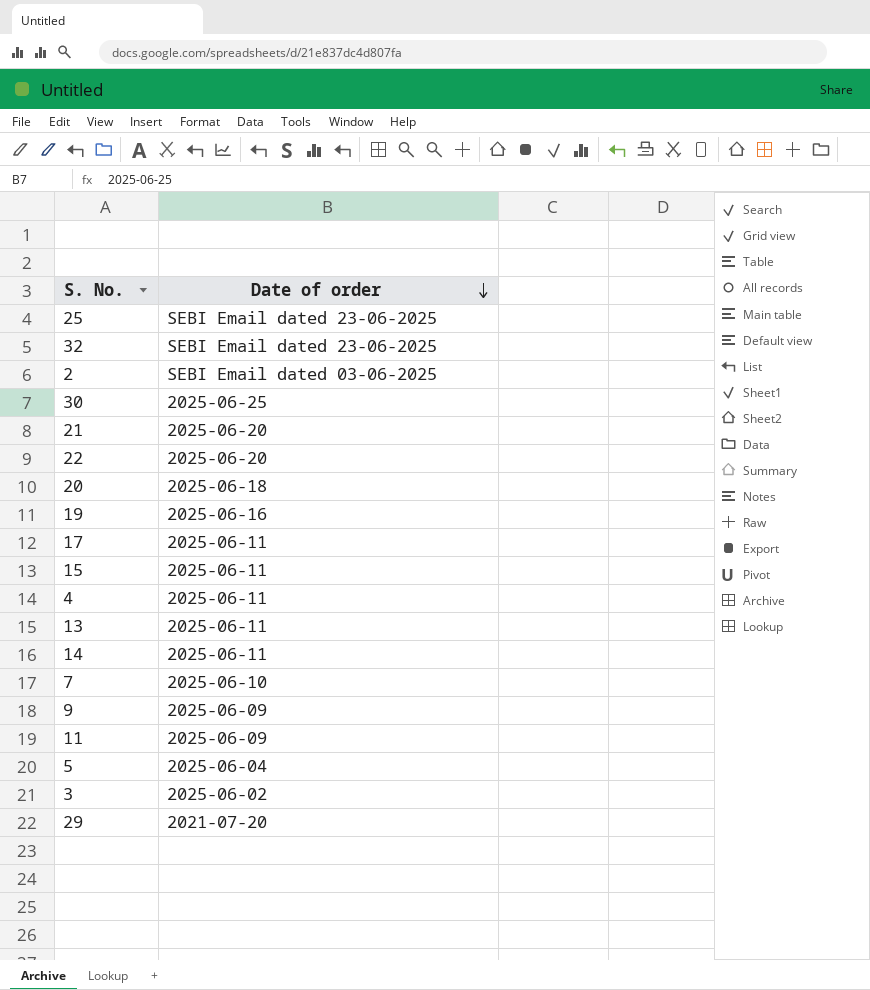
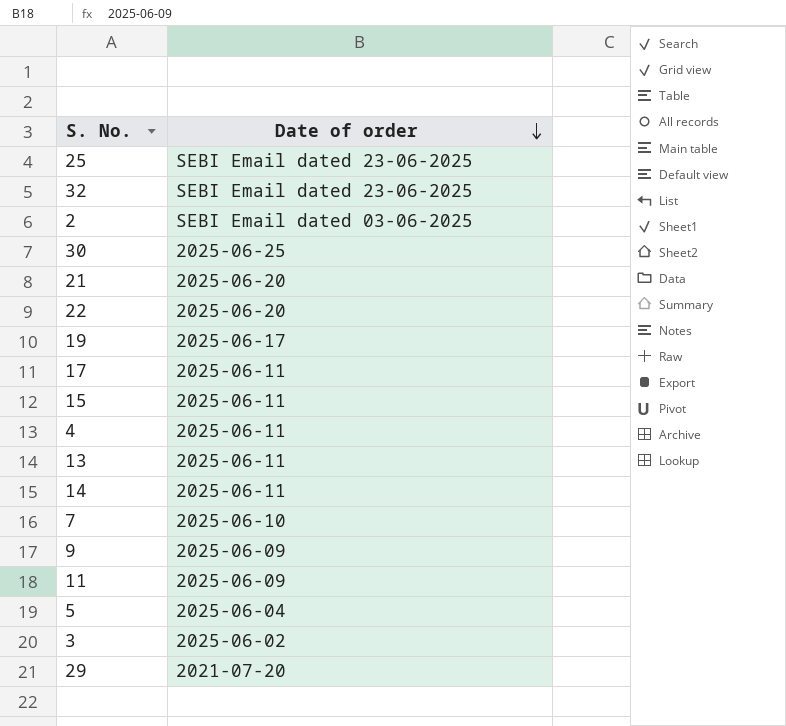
row 20: 2025-06-18 -> none
19 | Date of order: 2025-06-16 -> 2025-06-17

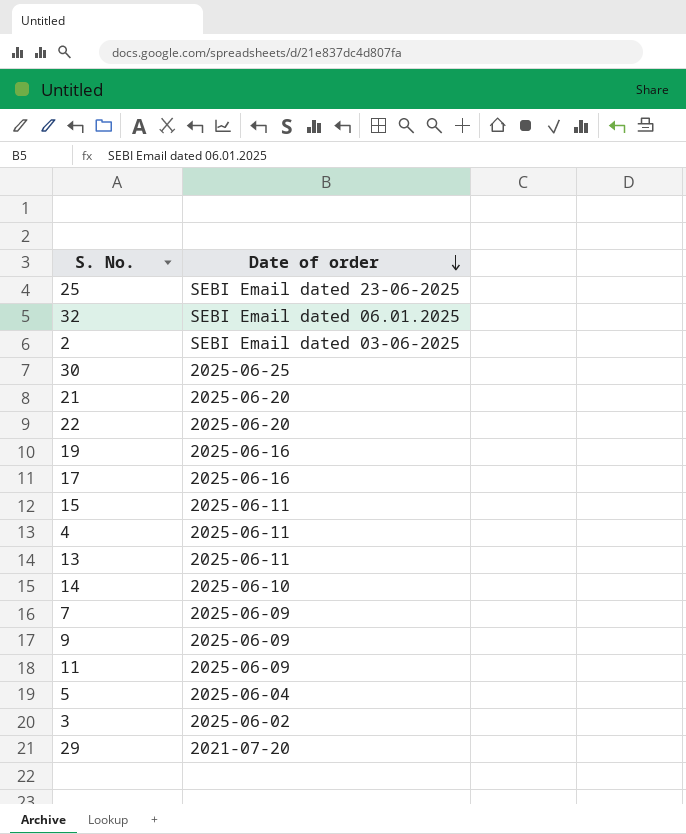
32 | Date of order: SEBI Email dated 23-06-2025 -> SEBI Email dated 06.01.2025
19 | Date of order: 2025-06-17 -> 2025-06-16
17 | Date of order: 2025-06-11 -> 2025-06-16
14 | Date of order: 2025-06-11 -> 2025-06-10
7 | Date of order: 2025-06-10 -> 2025-06-09

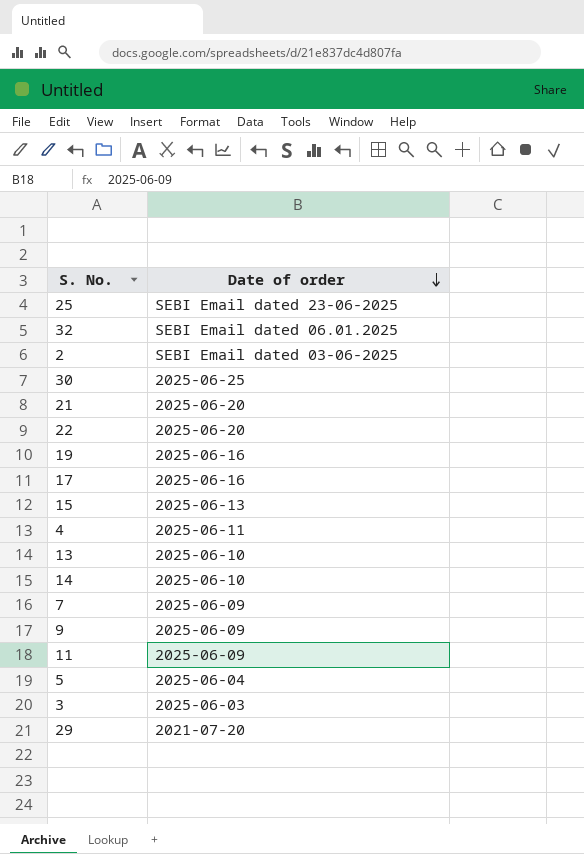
15 | Date of order: 2025-06-11 -> 2025-06-13
13 | Date of order: 2025-06-11 -> 2025-06-10
3 | Date of order: 2025-06-02 -> 2025-06-03

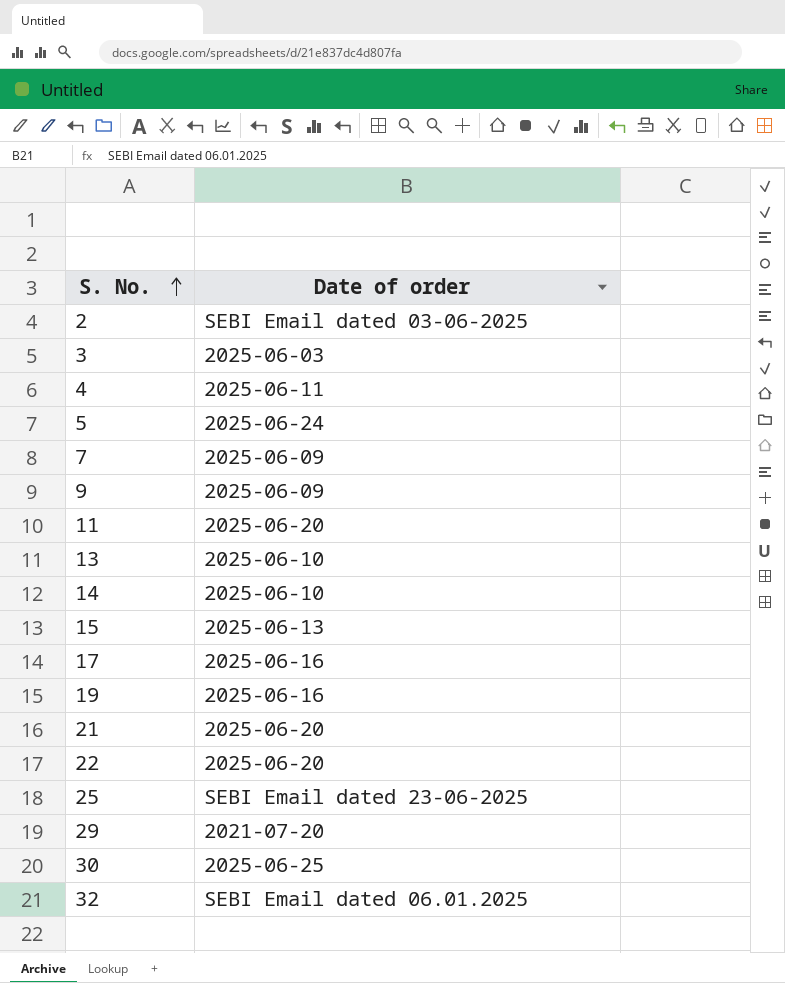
row order: Date of order descending -> S. No. ascending
5 | Date of order: 2025-06-04 -> 2025-06-24
11 | Date of order: 2025-06-09 -> 2025-06-20

